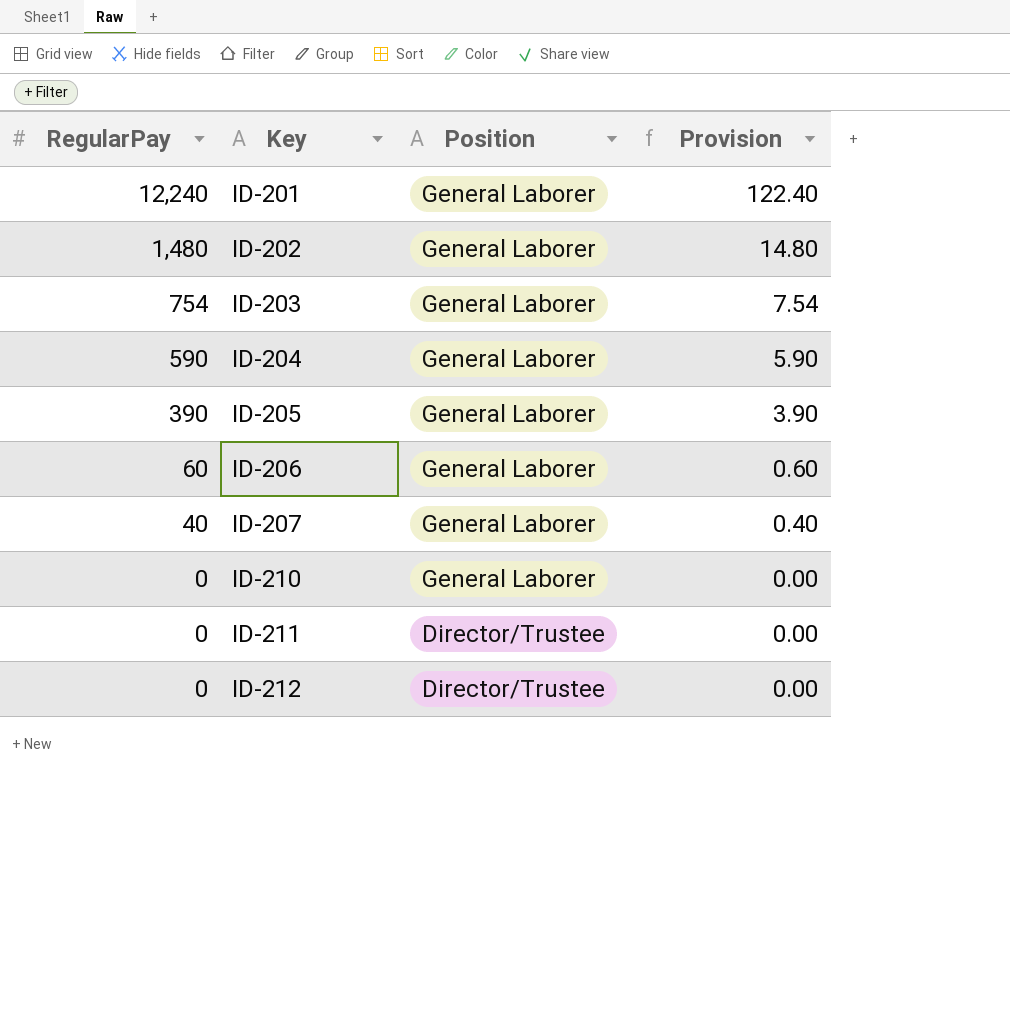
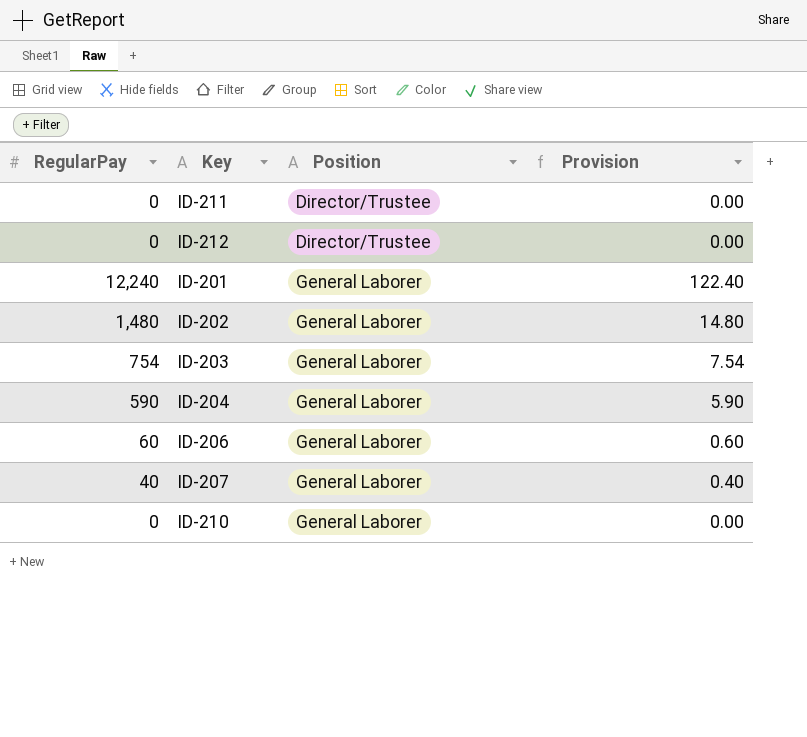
row order: RegularPay descending -> Position ascending
row ID-205: 390 | General Laborer | 3.90 -> none

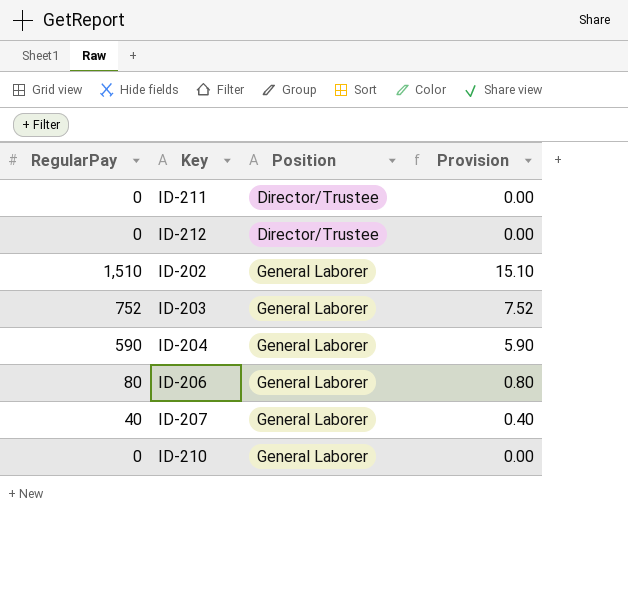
row ID-201: 12,240 | General Laborer | 122.40 -> none
ID-202 | RegularPay: 1,480 -> 1,510
ID-202 | Provision: 14.80 -> 15.10
ID-203 | RegularPay: 754 -> 752
ID-203 | Provision: 7.54 -> 7.52
ID-206 | RegularPay: 60 -> 80
ID-206 | Provision: 0.60 -> 0.80

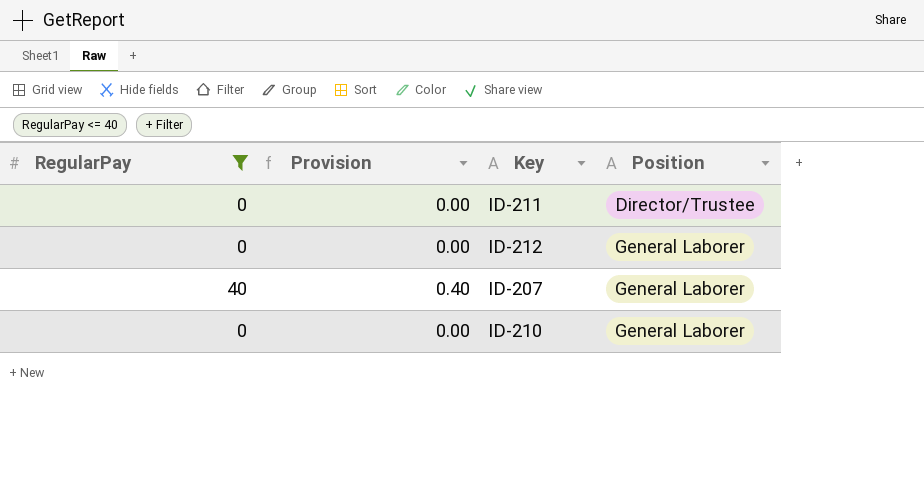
filter: none -> RegularPay <= 40
column Provision | position: 4 -> 2
ID-212 | Position: Director/Trustee -> General Laborer

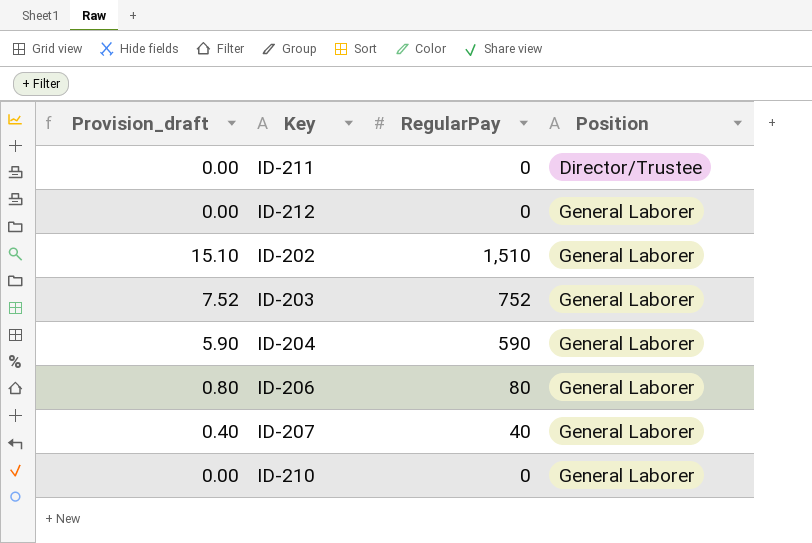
filter: RegularPay <= 40 -> none
column name: Provision -> Provision_draft
column RegularPay | position: 1 -> 3

